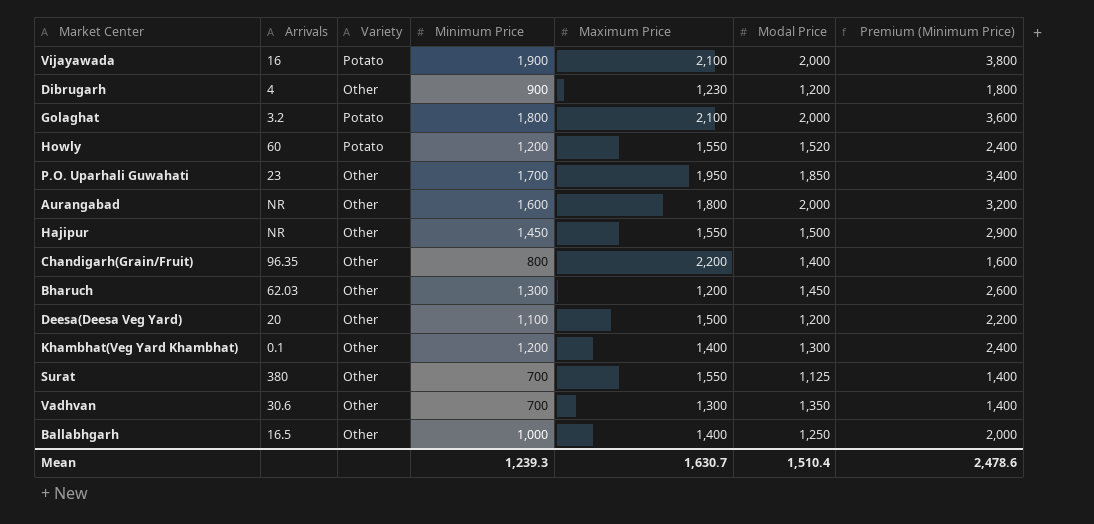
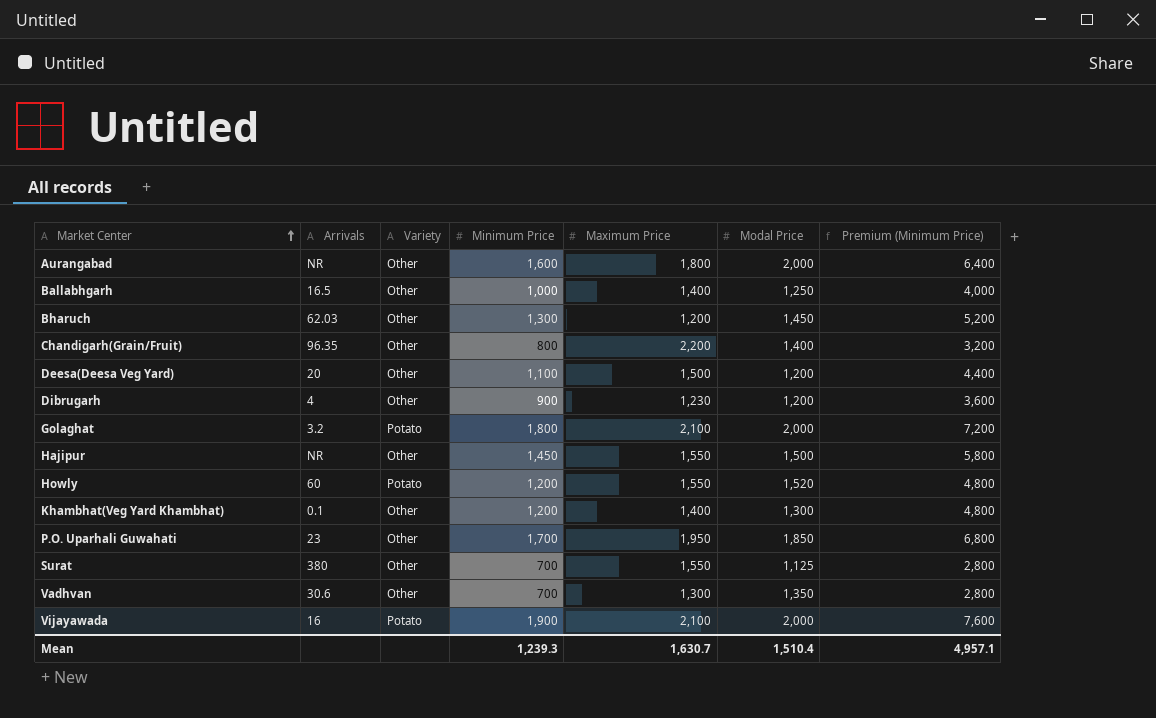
row order: none -> Market Center ascending
column Premium (Minimum Price) | formula: [Minimum Price] * 2 -> [Minimum Price] * 4
Mean | Premium (Minimum Price): 2,478.6 -> 4,957.1

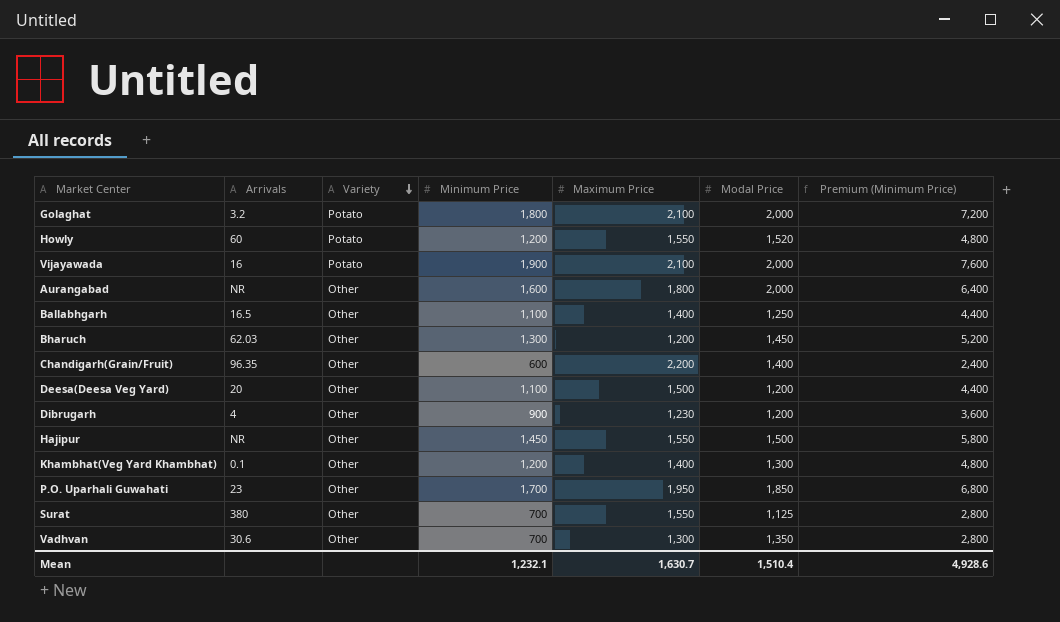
row order: Market Center ascending -> Variety descending
Ballabhgarh | Minimum Price: 1,000 -> 1,100
Ballabhgarh | Premium (Minimum Price): 4,000 -> 4,400
Chandigarh(Grain/Fruit) | Minimum Price: 800 -> 600
Chandigarh(Grain/Fruit) | Premium (Minimum Price): 3,200 -> 2,400
Mean | Minimum Price: 1,239.3 -> 1,232.1
Mean | Premium (Minimum Price): 4,957.1 -> 4,928.6

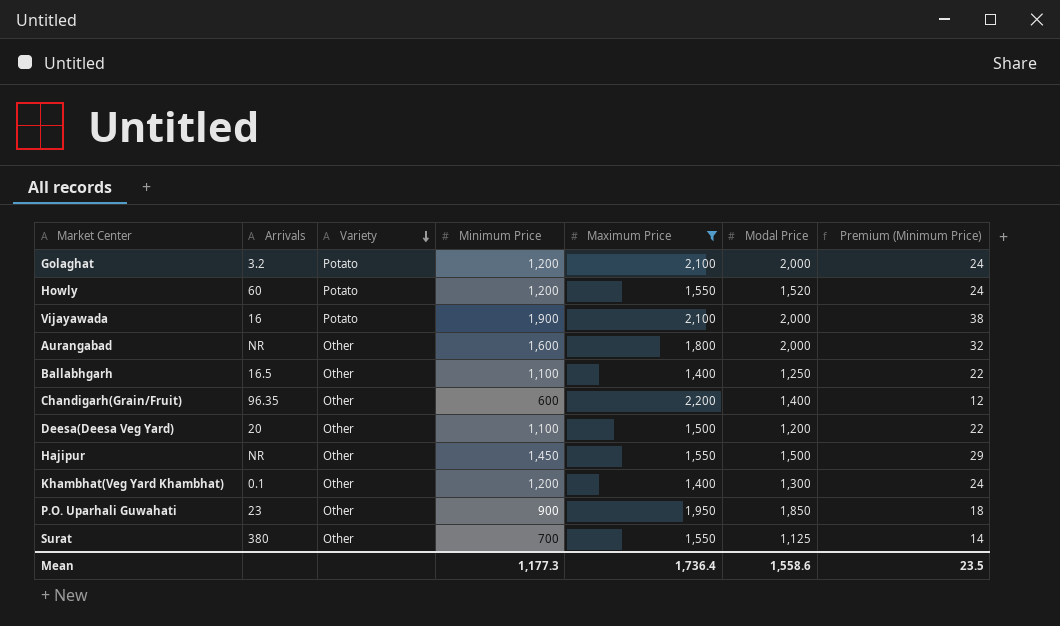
filter: none -> Maximum Price >= 1,400
column Premium (Minimum Price) | formula: [Minimum Price] * 4 -> [Minimum Price] * 0.02
Golaghat | Minimum Price: 1,800 -> 1,200
P.O. Uparhali Guwahati | Minimum Price: 1,700 -> 900
Mean | Minimum Price: 1,232.1 -> 1,177.3
Mean | Maximum Price: 1,630.7 -> 1,736.4
Mean | Modal Price: 1,510.4 -> 1,558.6
Mean | Premium (Minimum Price): 4,928.6 -> 23.5

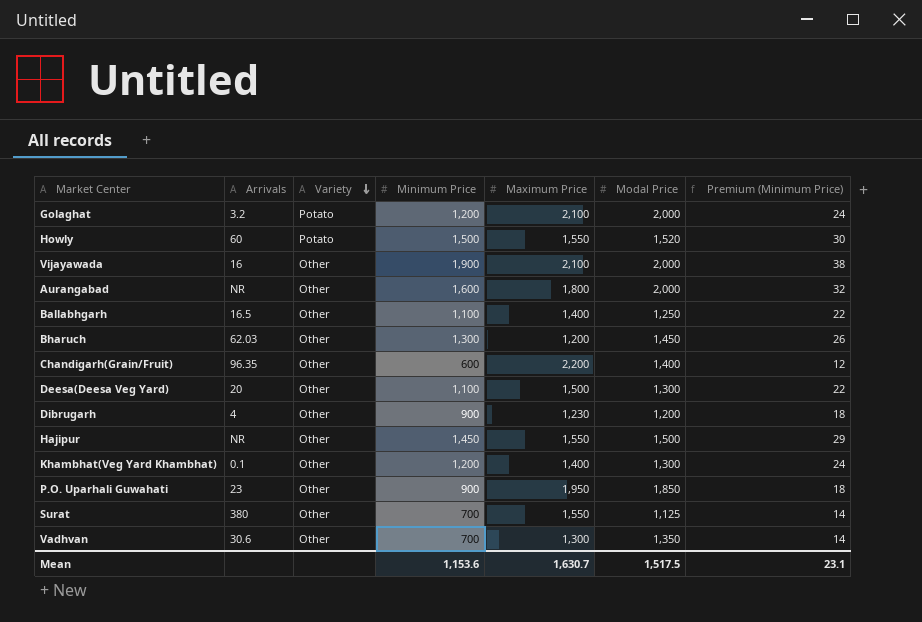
filter: Maximum Price >= 1,400 -> none
Howly | Minimum Price: 1,200 -> 1,500
Howly | Premium (Minimum Price): 24 -> 30
Vijayawada | Variety: Potato -> Other
Deesa(Deesa Veg Yard) | Modal Price: 1,200 -> 1,300
Mean | Minimum Price: 1,177.3 -> 1,153.6
Mean | Maximum Price: 1,736.4 -> 1,630.7
Mean | Modal Price: 1,558.6 -> 1,517.5
Mean | Premium (Minimum Price): 23.5 -> 23.1

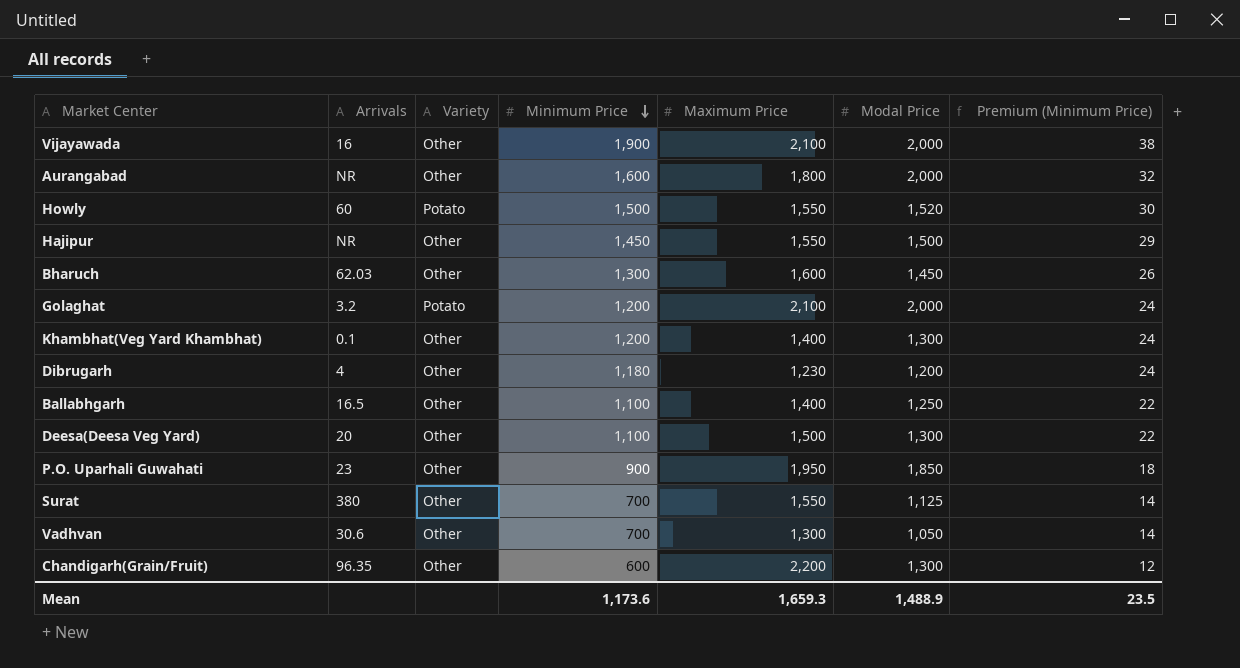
row order: Variety descending -> Minimum Price descending
Bharuch | Maximum Price: 1,200 -> 1,600
Dibrugarh | Minimum Price: 900 -> 1,180
Dibrugarh | Premium (Minimum Price): 18 -> 24
Vadhvan | Modal Price: 1,350 -> 1,050
Chandigarh(Grain/Fruit) | Modal Price: 1,400 -> 1,300
Mean | Minimum Price: 1,153.6 -> 1,173.6
Mean | Maximum Price: 1,630.7 -> 1,659.3
Mean | Modal Price: 1,517.5 -> 1,488.9
Mean | Premium (Minimum Price): 23.1 -> 23.5

